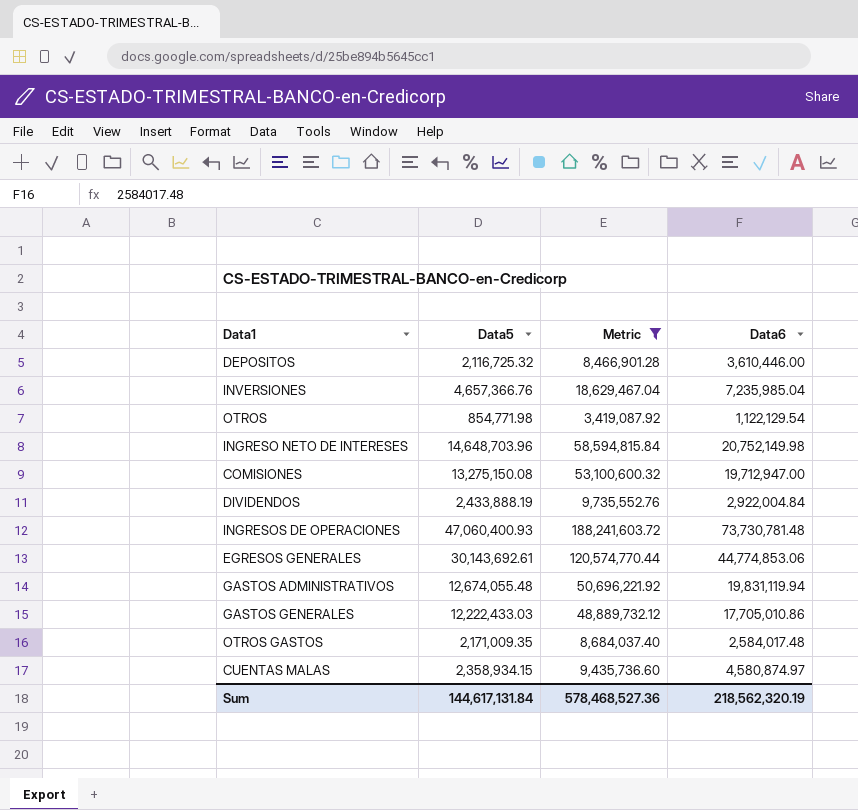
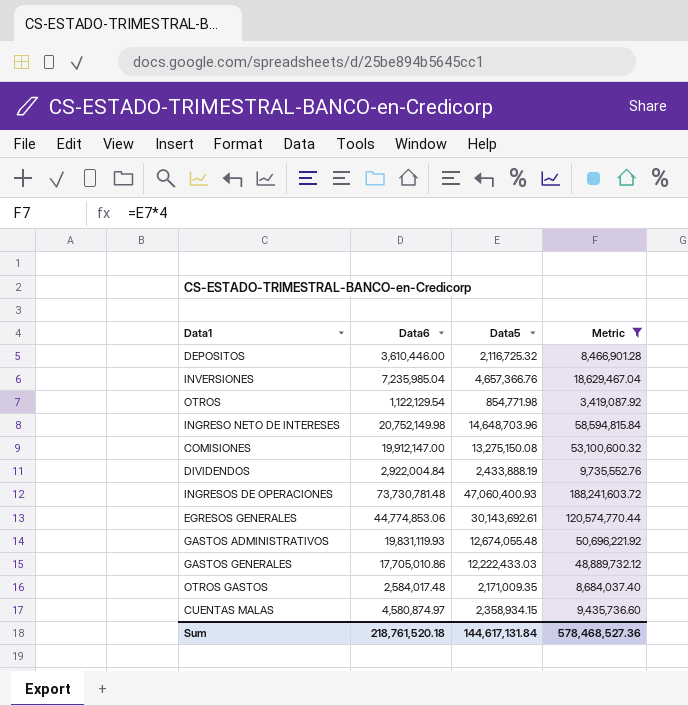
column Data6 | position: 4 -> 2
COMISIONES | Data6: 19,712,947.00 -> 19,912,147.00
GASTOS ADMINISTRATIVOS | Data6: 19,831,119.94 -> 19,831,119.93
Sum | Data6: 218,562,320.19 -> 218,761,520.18

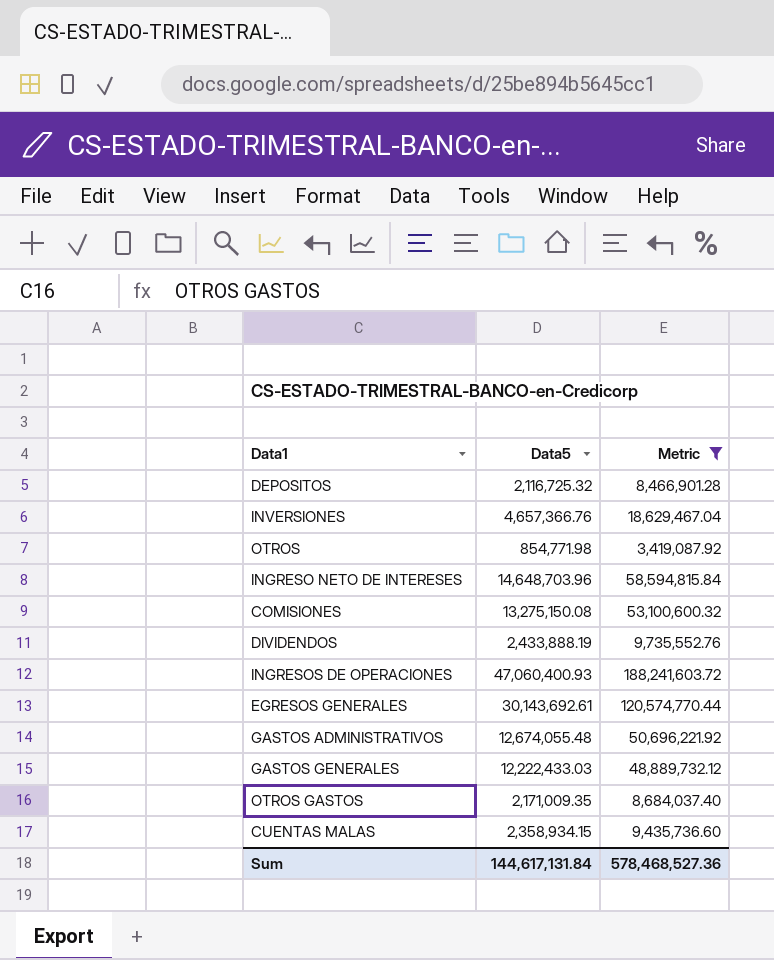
column Data6 | position: 2 -> none

